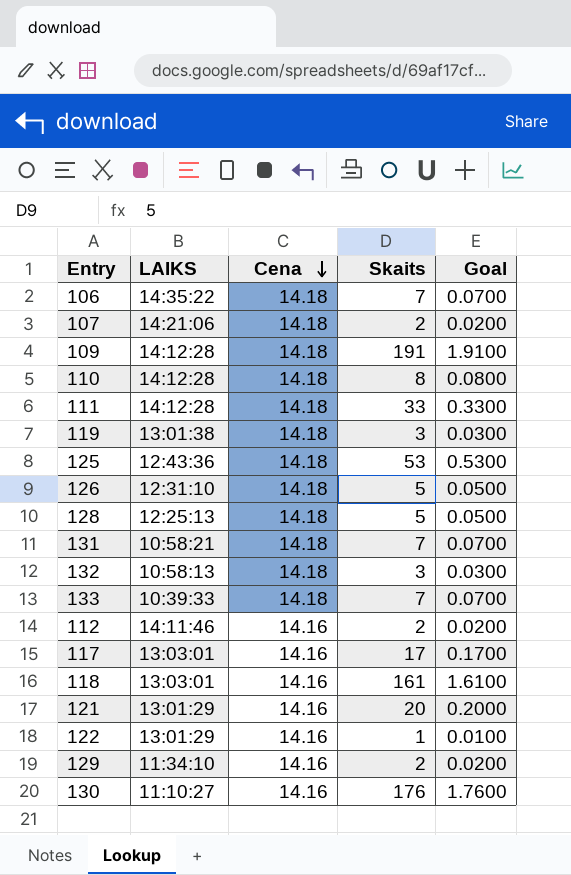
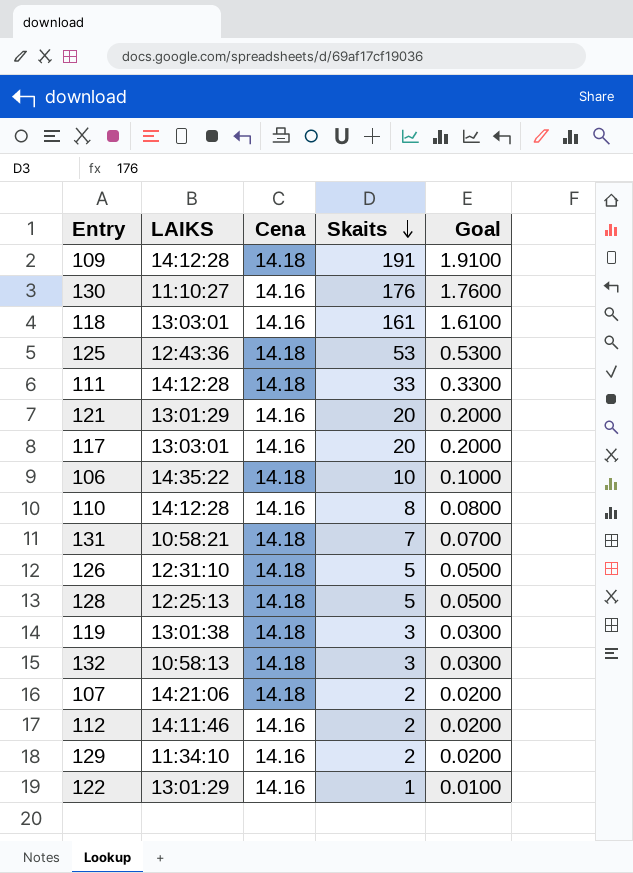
row order: Cena descending -> Skaits descending
row 133: 10:39:33 | 14.18 | 7 | 0.0700 -> none
117 | Skaits: 17 -> 20
117 | Goal: 0.1700 -> 0.2000
106 | Skaits: 7 -> 10
106 | Goal: 0.0700 -> 0.1000
110 | Cena: 14.18 -> 14.16

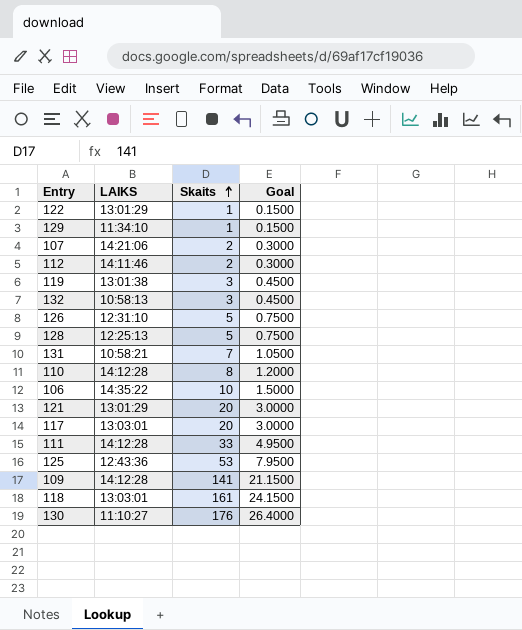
row order: Skaits descending -> Skaits ascending
column Cena | position: 3 -> none
column Goal | formula: [Skaits] * 0.01 -> [Skaits] * 0.15
129 | Skaits: 2 -> 1
109 | Skaits: 191 -> 141

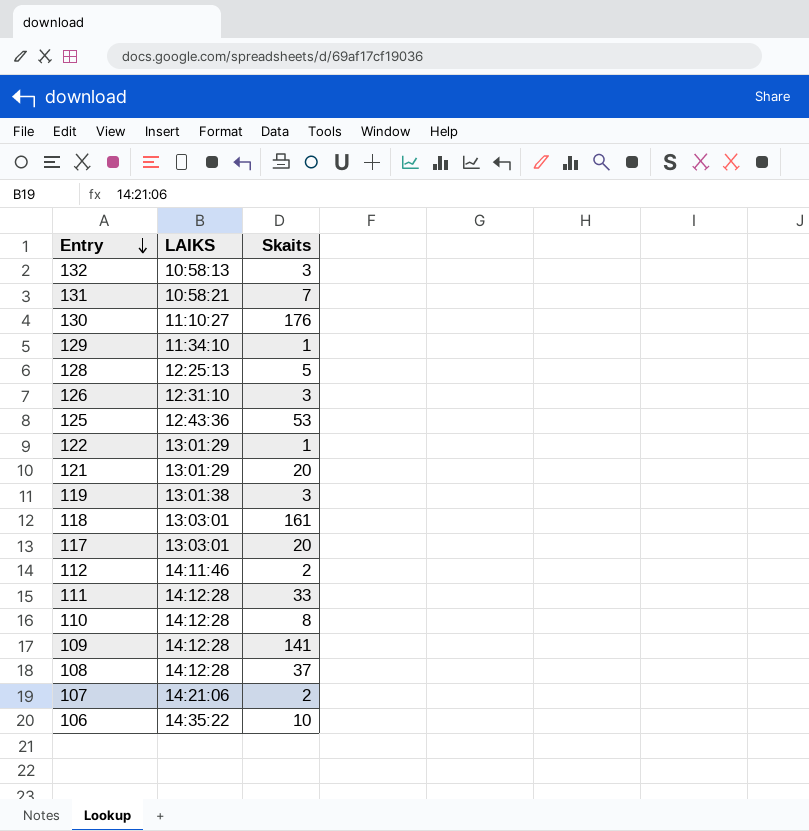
row order: Skaits ascending -> Entry descending
column Goal | formula: [Skaits] * 0.15 -> none
126 | Skaits: 5 -> 3
row 108: none -> 14:12:28 | 37

